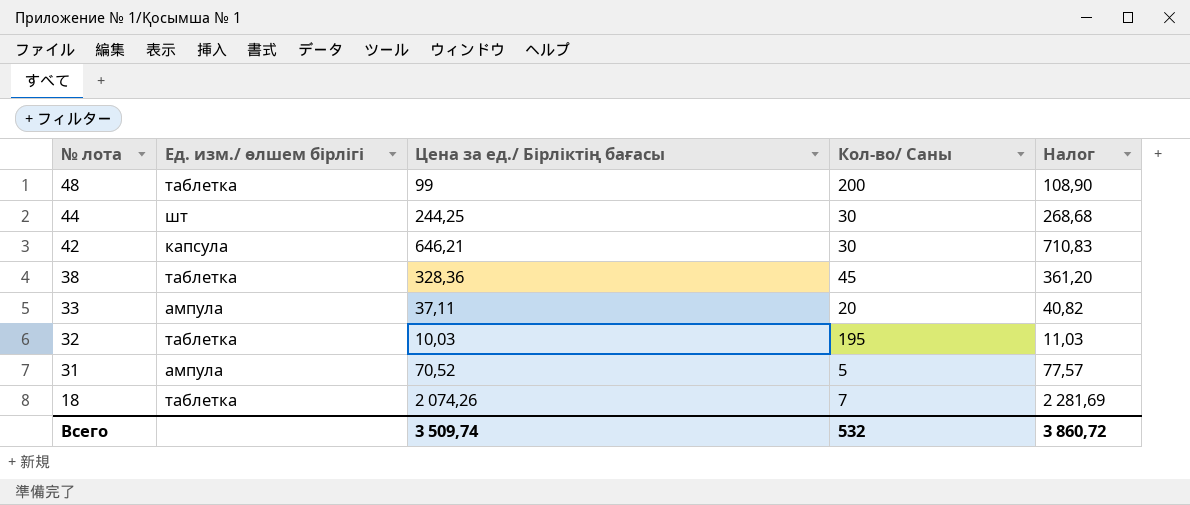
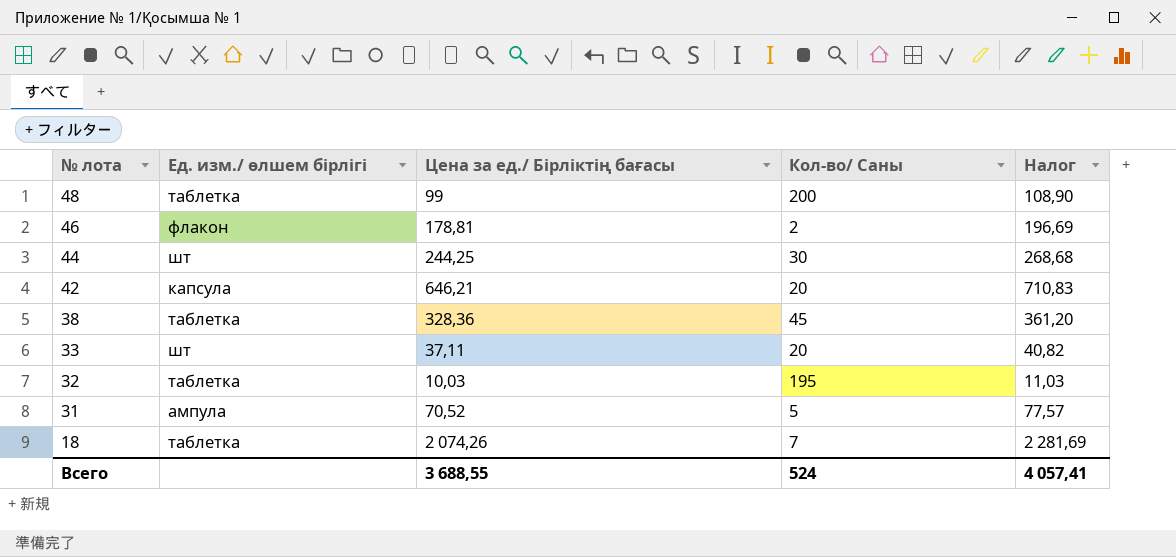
row 46: none -> флакон | 178,81 | 2 | 196,69
42 | Кол-во/ Саны: 30 -> 20
33 | Ед. изм./ өлшем бірлігі: ампула -> шт
Всего | Цена за ед./ Бірліктің бағасы: 3 509,74 -> 3 688,55
Всего | Кол-во/ Саны: 532 -> 524
Всего | Налог: 3 860,72 -> 4 057,41

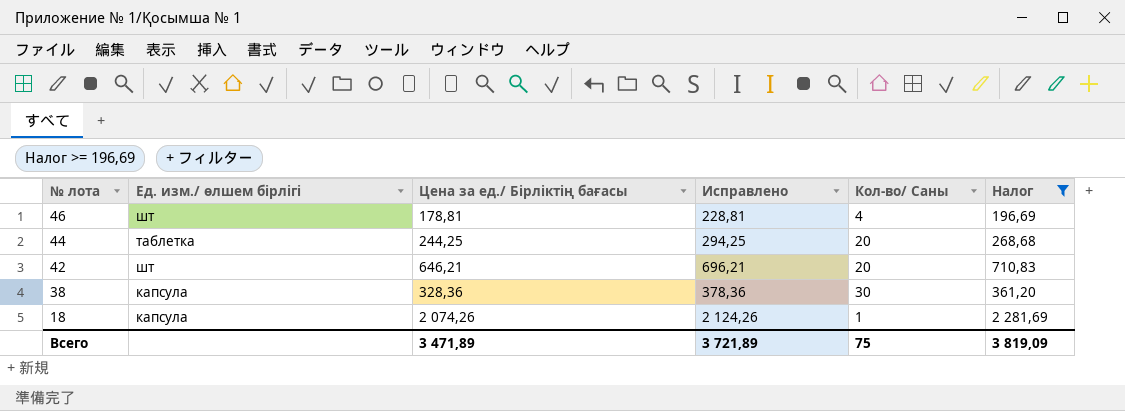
filter: none -> Налог >= 196,69
column Исправлено | formula: none -> [Цена за ед./ Бірліктің бағасы] + 50
46 | Ед. изм./ өлшем бірлігі: флакон -> шт
46 | Кол-во/ Саны: 2 -> 4
44 | Ед. изм./ өлшем бірлігі: шт -> таблетка
44 | Кол-во/ Саны: 30 -> 20
42 | Ед. изм./ өлшем бірлігі: капсула -> шт
38 | Ед. изм./ өлшем бірлігі: таблетка -> капсула
38 | Кол-во/ Саны: 45 -> 30
18 | Ед. изм./ өлшем бірлігі: таблетка -> капсула
18 | Кол-во/ Саны: 7 -> 1
Всего | Цена за ед./ Бірліктің бағасы: 3 688,55 -> 3 471,89
Всего | Кол-во/ Саны: 524 -> 75
Всего | Налог: 4 057,41 -> 3 819,09

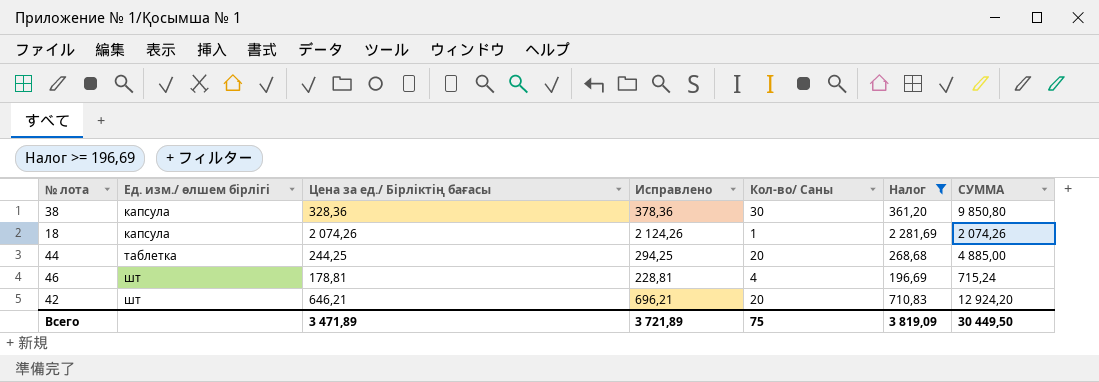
row order: № лота descending -> Ед. изм./ өлшем бірлігі ascending
column СУММА | formula: none -> [Цена за ед./ Бірліктің бағасы] * [Кол-во/ Саны]

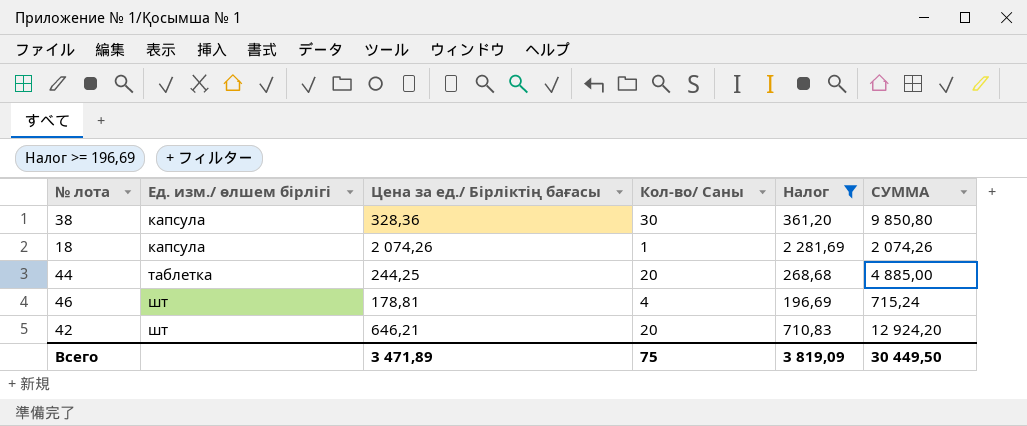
column Исправлено | formula: [Цена за ед./ Бірліктің бағасы] + 50 -> none

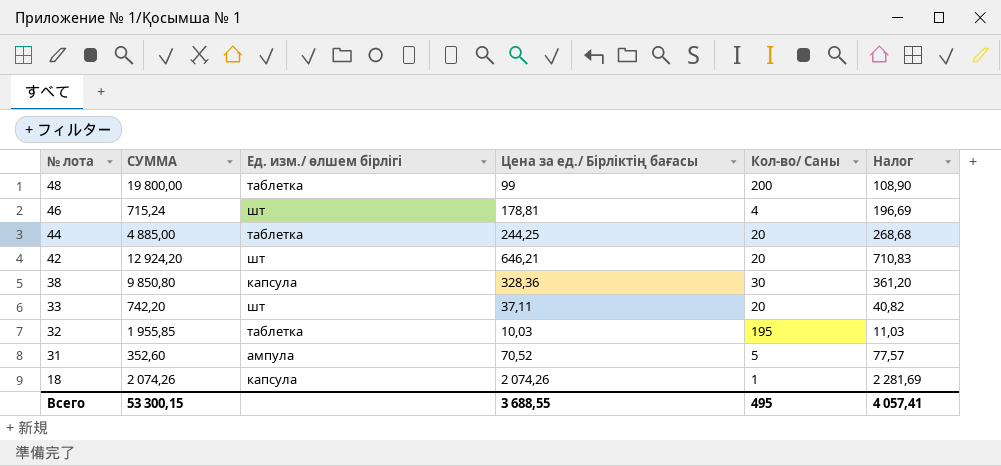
filter: Налог >= 196,69 -> none
row order: Ед. изм./ өлшем бірлігі ascending -> № лота descending
column СУММА | position: 6 -> 2
Всего | СУММА: 30 449,50 -> 53 300,15
Всего | Цена за ед./ Бірліктің бағасы: 3 471,89 -> 3 688,55
Всего | Кол-во/ Саны: 75 -> 495
Всего | Налог: 3 819,09 -> 4 057,41

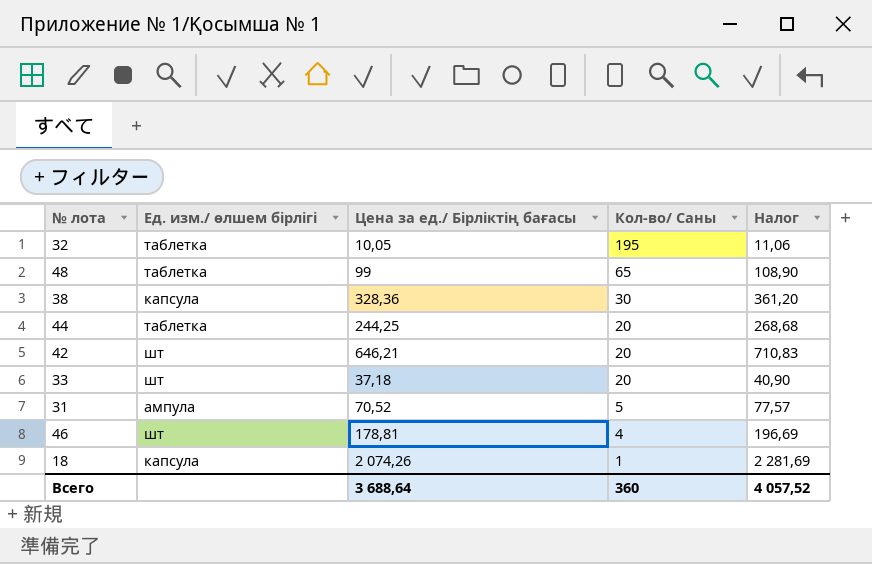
row order: № лота descending -> Кол-во/ Саны descending
column СУММА | formula: [Цена за ед./ Бірліктің бағасы] * [Кол-во/ Саны] -> none
32 | Цена за ед./ Бірліктің бағасы: 10,03 -> 10,05
32 | Налог: 11,03 -> 11,06
48 | Кол-во/ Саны: 200 -> 65
33 | Цена за ед./ Бірліктің бағасы: 37,11 -> 37,18
33 | Налог: 40,82 -> 40,90
Всего | Цена за ед./ Бірліктің бағасы: 3 688,55 -> 3 688,64
Всего | Кол-во/ Саны: 495 -> 360
Всего | Налог: 4 057,41 -> 4 057,52

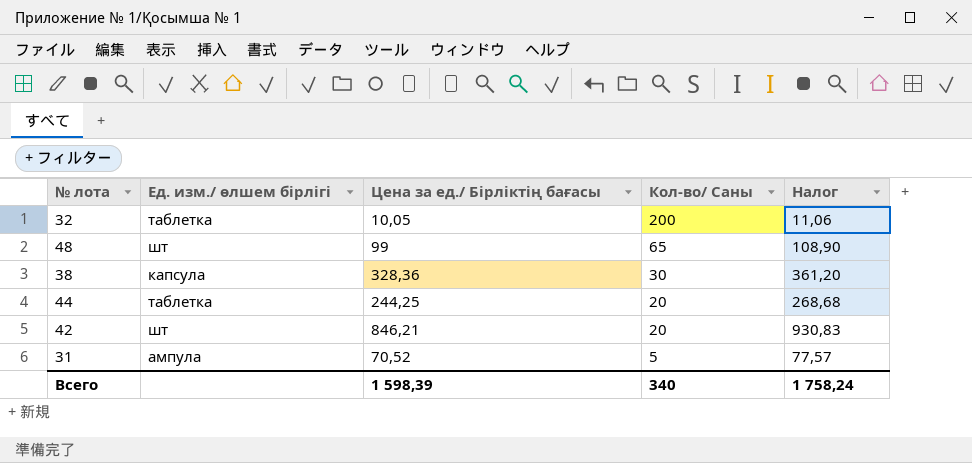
row 33: шт | 37,18 | 20 | 40,90 -> none
row 46: шт | 178,81 | 4 | 196,69 -> none
row 18: капсула | 2 074,26 | 1 | 2 281,69 -> none
32 | Кол-во/ Саны: 195 -> 200
48 | Ед. изм./ өлшем бірлігі: таблетка -> шт
42 | Цена за ед./ Бірліктің бағасы: 646,21 -> 846,21
42 | Налог: 710,83 -> 930,83
Всего | Цена за ед./ Бірліктің бағасы: 3 688,64 -> 1 598,39
Всего | Кол-во/ Саны: 360 -> 340
Всего | Налог: 4 057,52 -> 1 758,24

